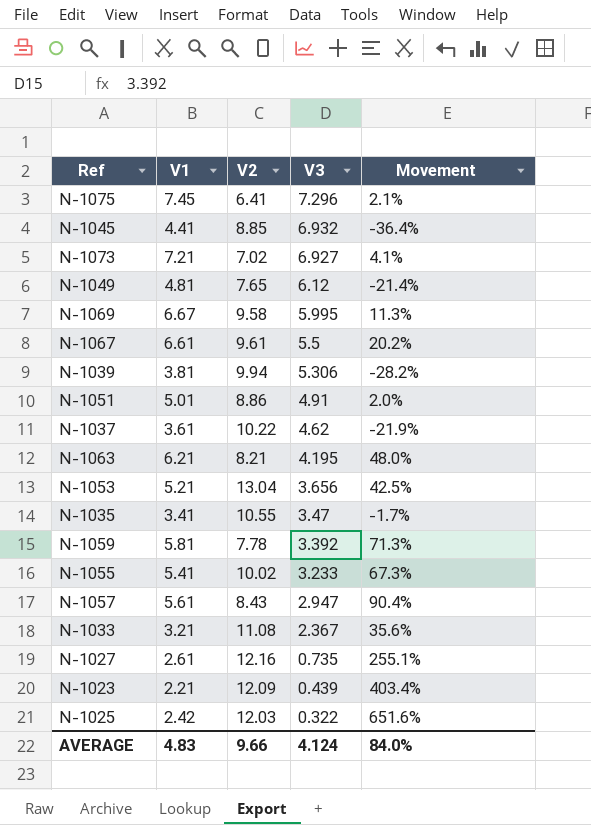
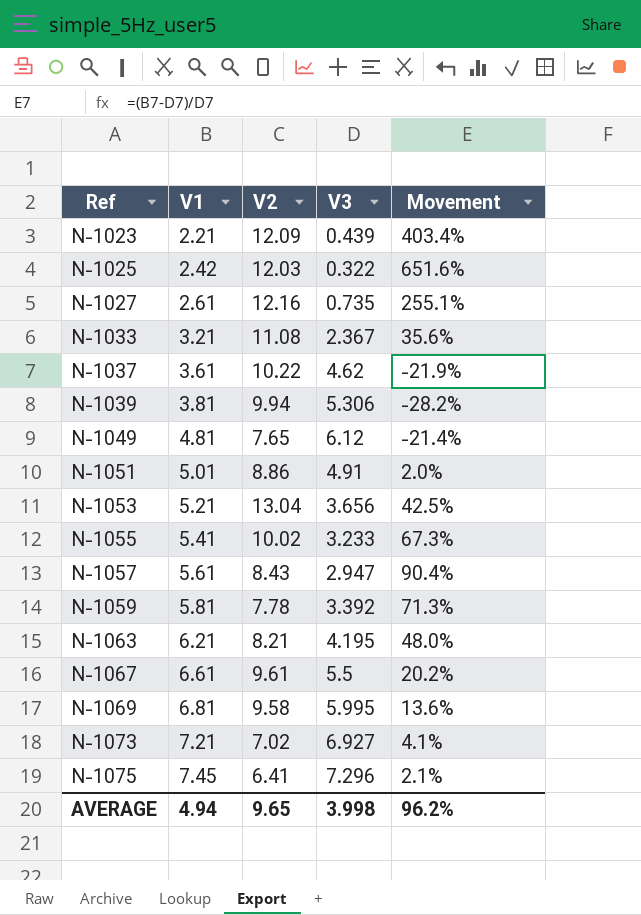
row order: V3 descending -> Ref ascending
row N-1045: 4.41 | 8.85 | 6.932 | -36.4% -> none
row N-1035: 3.41 | 10.55 | 3.47 | -1.7% -> none
N-1069 | V1: 6.67 -> 6.81
N-1069 | Movement: 11.3% -> 13.6%
AVERAGE | V1: 4.83 -> 4.94
AVERAGE | V2: 9.66 -> 9.65
AVERAGE | V3: 4.124 -> 3.998
AVERAGE | Movement: 84.0% -> 96.2%

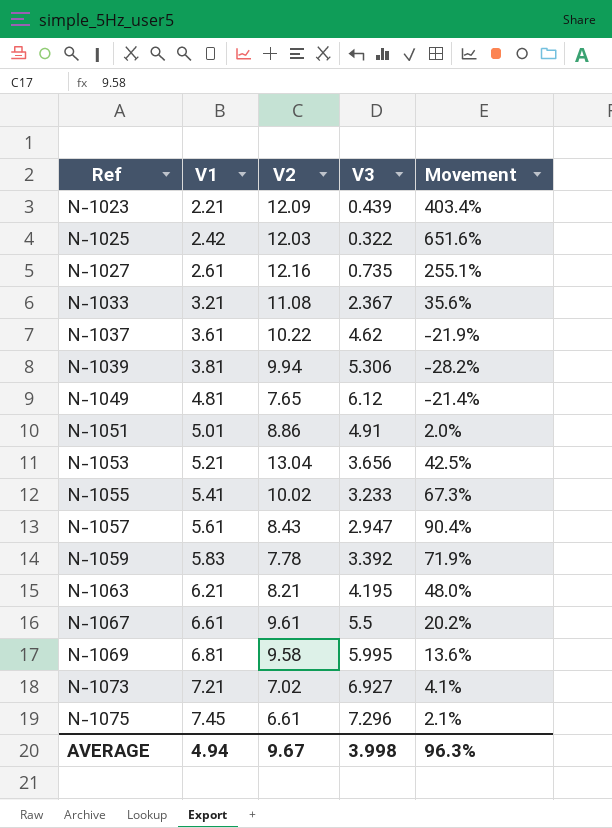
N-1059 | V1: 5.81 -> 5.83
N-1059 | Movement: 71.3% -> 71.9%
N-1075 | V2: 6.41 -> 6.61
AVERAGE | V2: 9.65 -> 9.67
AVERAGE | Movement: 96.2% -> 96.3%

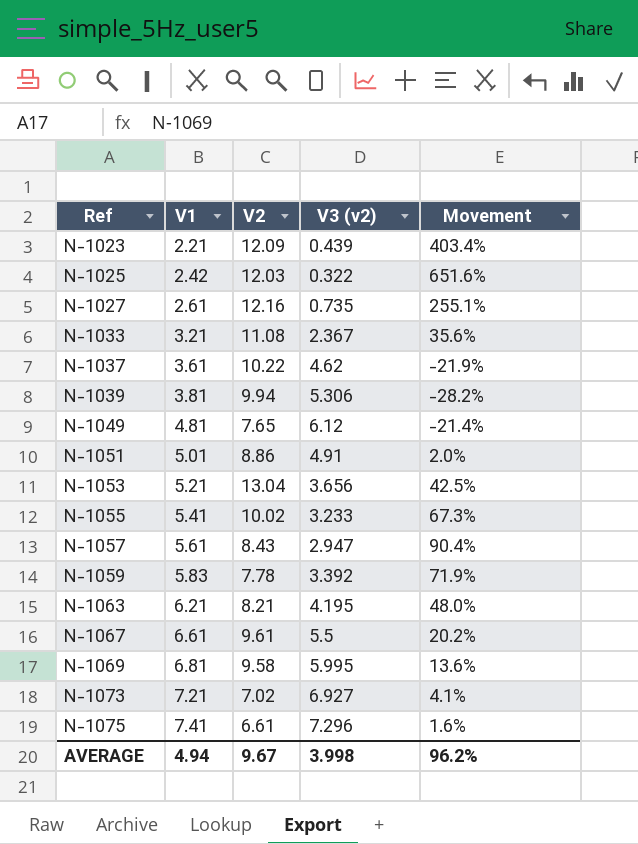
column name: V3 -> V3 (v2)
N-1075 | V1: 7.45 -> 7.41
N-1075 | Movement: 2.1% -> 1.6%
AVERAGE | Movement: 96.3% -> 96.2%

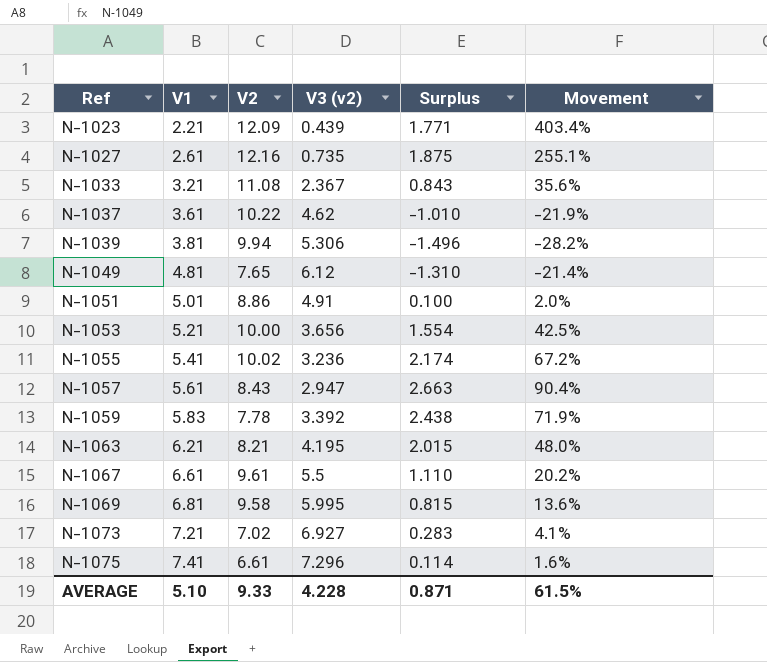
column Surplus | formula: none -> [V1] - [V3 (v2)]
row N-1025: 2.42 | 12.03 | 0.322 | 651.6% -> none
N-1053 | V2: 13.04 -> 10.00
N-1055 | V3 (v2): 3.233 -> 3.236
N-1055 | Movement: 67.3% -> 67.2%
AVERAGE | V1: 4.94 -> 5.10
AVERAGE | V2: 9.67 -> 9.33
AVERAGE | V3 (v2): 3.998 -> 4.228
AVERAGE | Movement: 96.2% -> 61.5%

